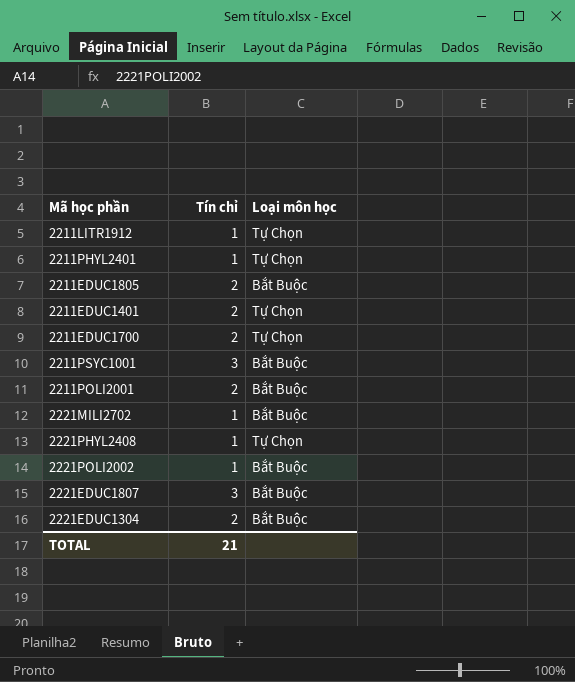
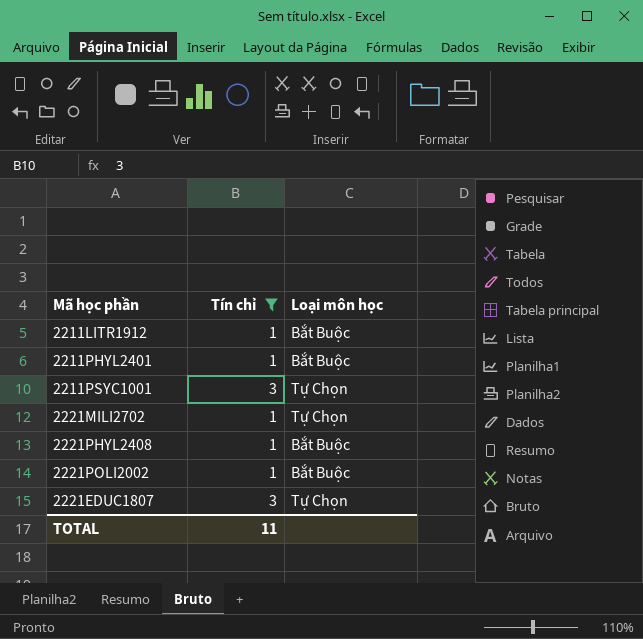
filter: none -> Tín chỉ != 2
2211LITR1912 | Loại môn học: Tự Chọn -> Bắt Buộc
2211PHYL2401 | Loại môn học: Tự Chọn -> Bắt Buộc
2211PSYC1001 | Loại môn học: Bắt Buộc -> Tự Chọn
2221MILI2702 | Loại môn học: Bắt Buộc -> Tự Chọn
2221PHYL2408 | Loại môn học: Tự Chọn -> Bắt Buộc
2221EDUC1807 | Loại môn học: Bắt Buộc -> Tự Chọn
TOTAL | Tín chỉ: 21 -> 11

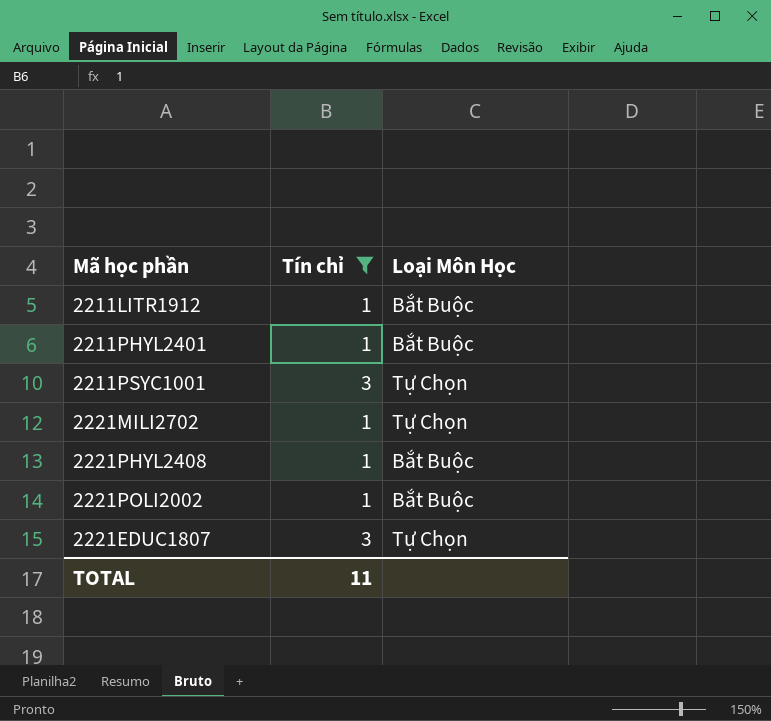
column name: Loại môn học -> Loại Môn Học

